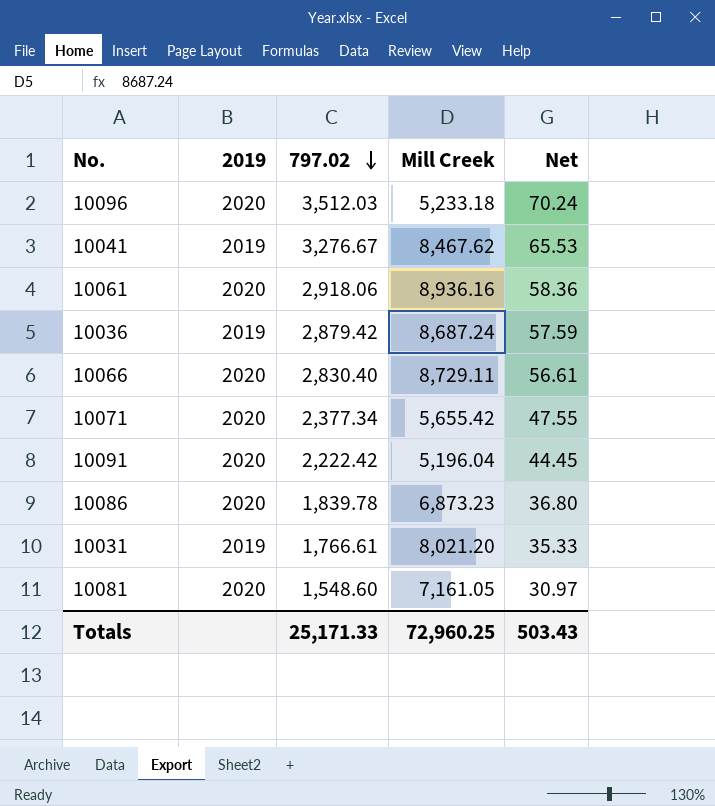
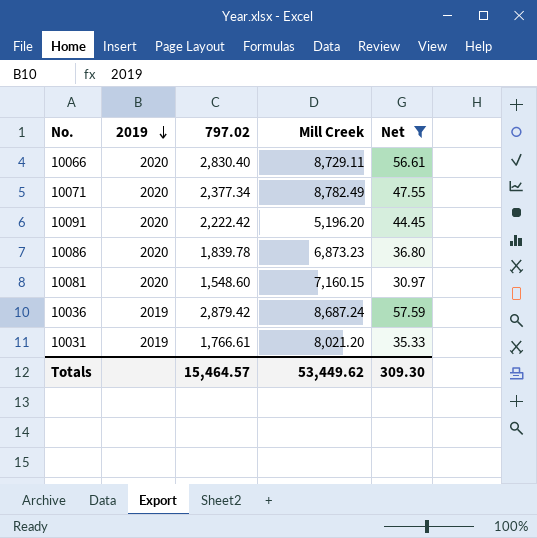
filter: none -> Net <= 57.59
row order: 797.02 descending -> 2019 descending
10071 | Mill Creek: 5,655.42 -> 8,782.49
10091 | Mill Creek: 5,196.04 -> 5,196.20
10081 | Mill Creek: 7,161.05 -> 7,160.15
Totals | 797.02: 25,171.33 -> 15,464.57
Totals | Mill Creek: 72,960.25 -> 53,449.62
Totals | Net: 503.43 -> 309.30

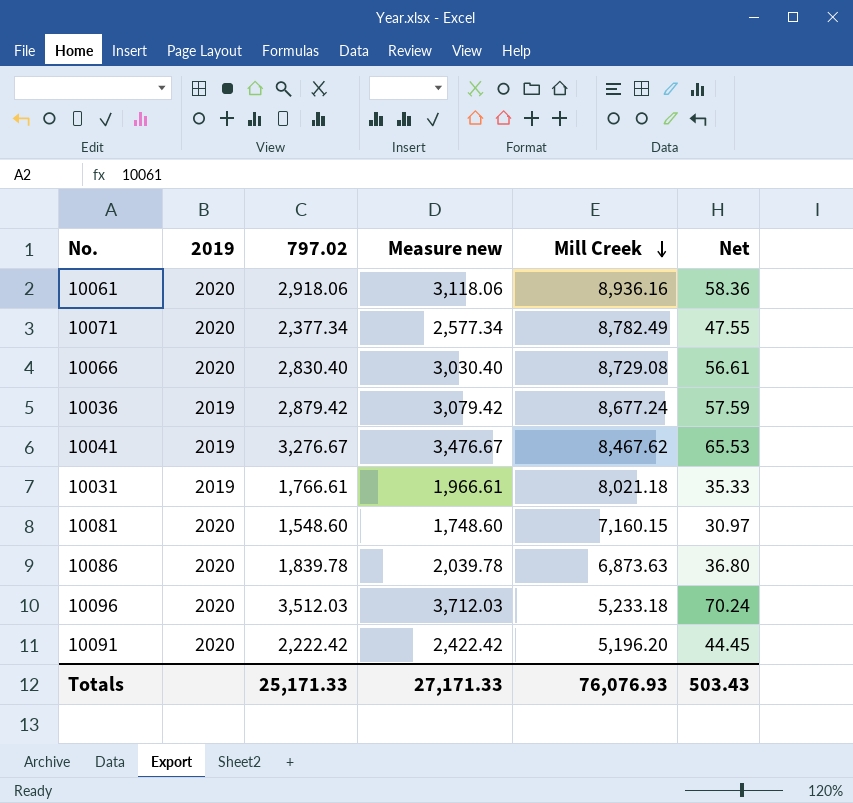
filter: Net <= 57.59 -> none
row order: 2019 descending -> Mill Creek descending
column Measure new | formula: none -> [797.02] + 200
10066 | Mill Creek: 8,729.11 -> 8,729.08
10036 | Mill Creek: 8,687.24 -> 8,677.24
10031 | Mill Creek: 8,021.20 -> 8,021.18
10086 | Mill Creek: 6,873.23 -> 6,873.63
Totals | 797.02: 15,464.57 -> 25,171.33
Totals | Mill Creek: 53,449.62 -> 76,076.93
Totals | Net: 309.30 -> 503.43

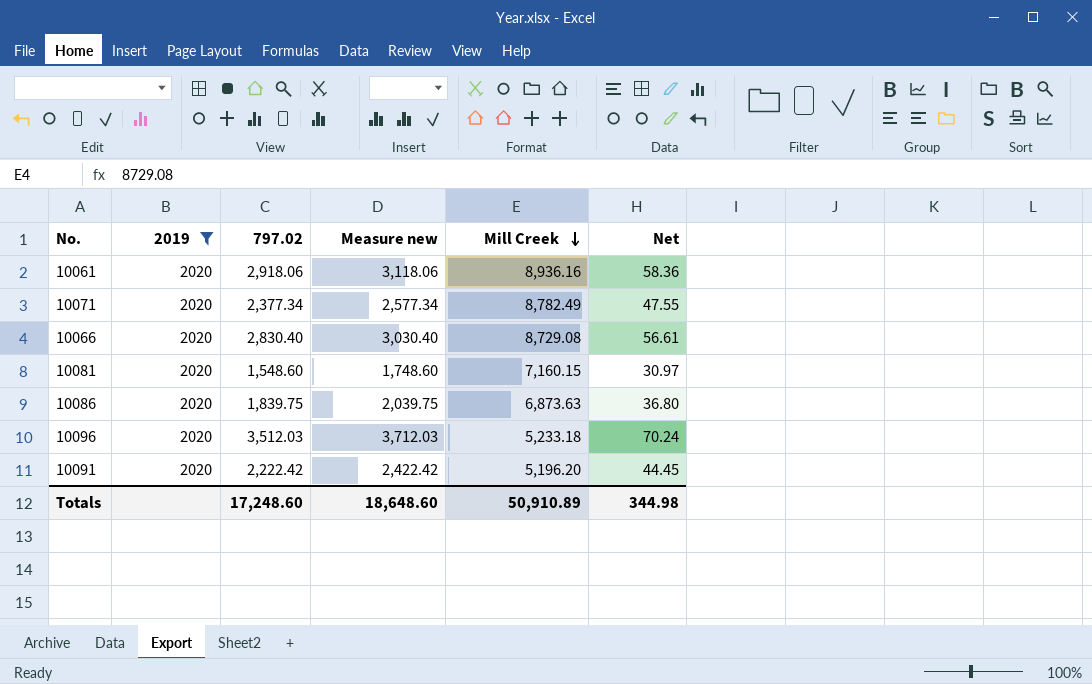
filter: none -> 2019 = 2020
10086 | 797.02: 1,839.78 -> 1,839.75
10086 | Measure new: 2,039.78 -> 2,039.75
Totals | 797.02: 25,171.33 -> 17,248.60
Totals | Measure new: 27,171.33 -> 18,648.60
Totals | Mill Creek: 76,076.93 -> 50,910.89
Totals | Net: 503.43 -> 344.98

